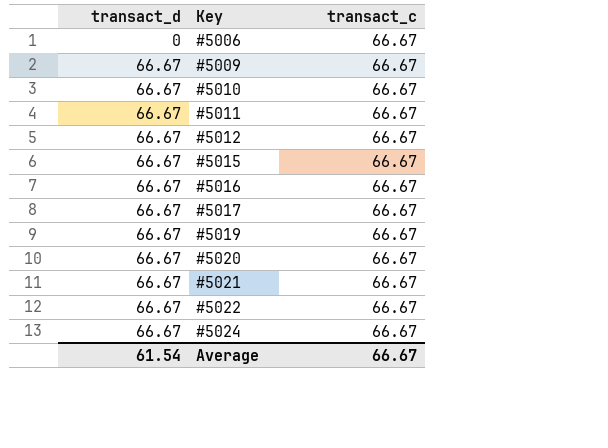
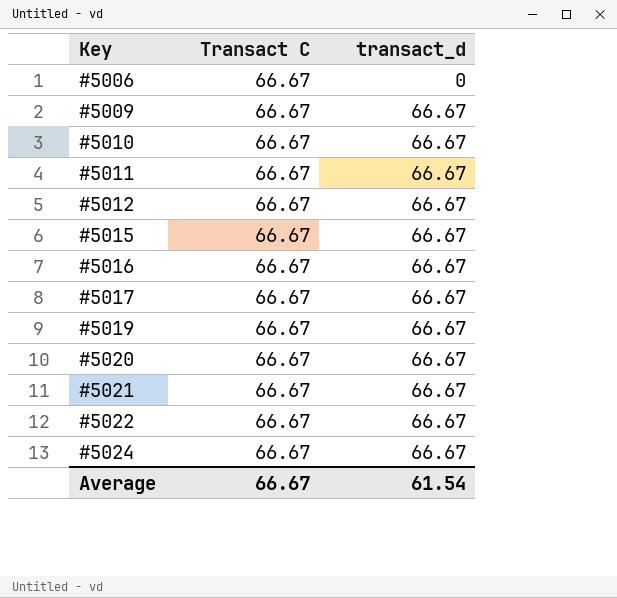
column name: transact_c -> Transact C
column transact_d | position: 1 -> 3

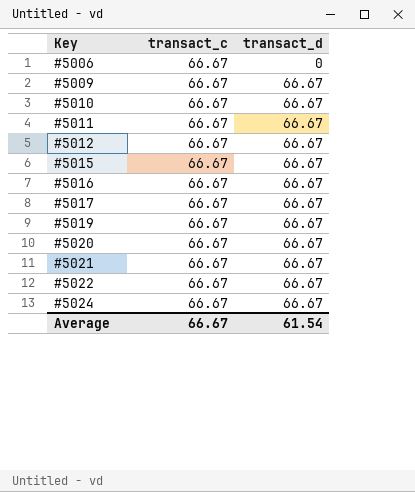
column name: Transact C -> transact_c

